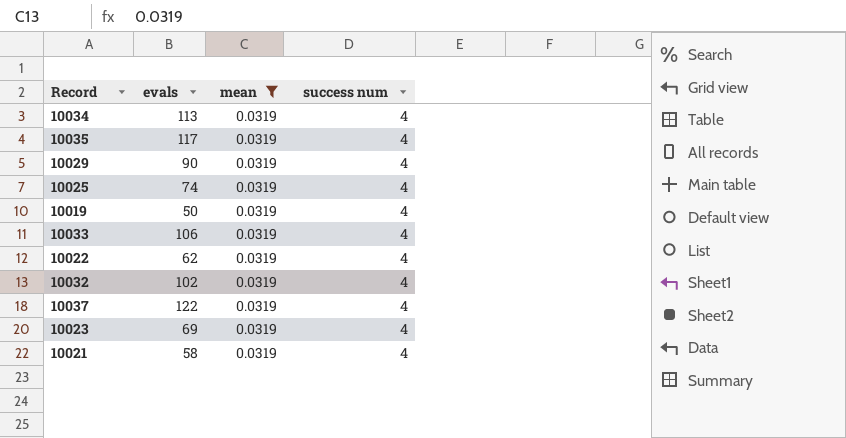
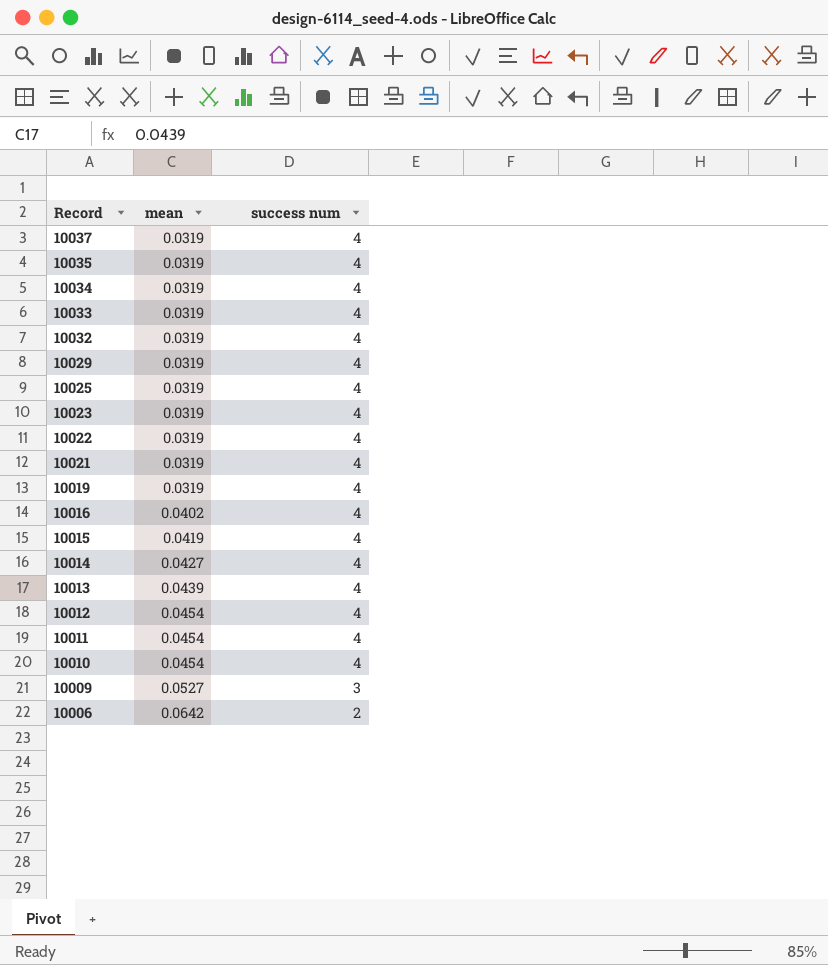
filter: mean = 0.0319 -> none
row order: none -> Record descending
column evals | position: 2 -> none

